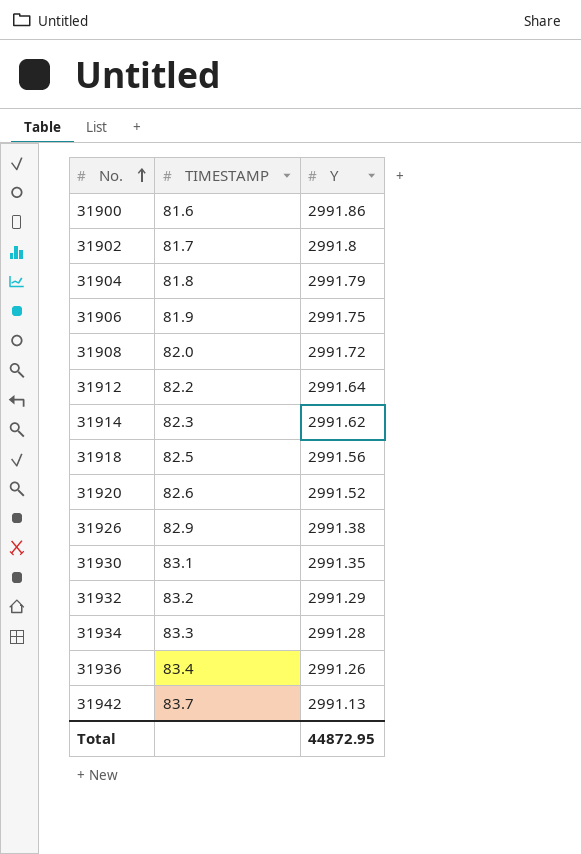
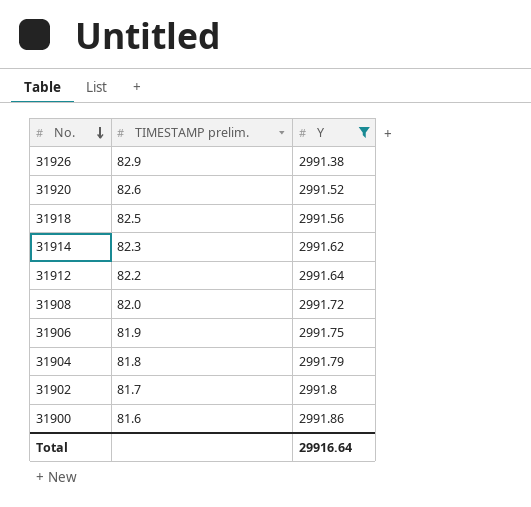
filter: none -> Y >= 2991.38
row order: No. ascending -> No. descending
column name: TIMESTAMP -> TIMESTAMP prelim.
Total | Y: 44872.95 -> 29916.64

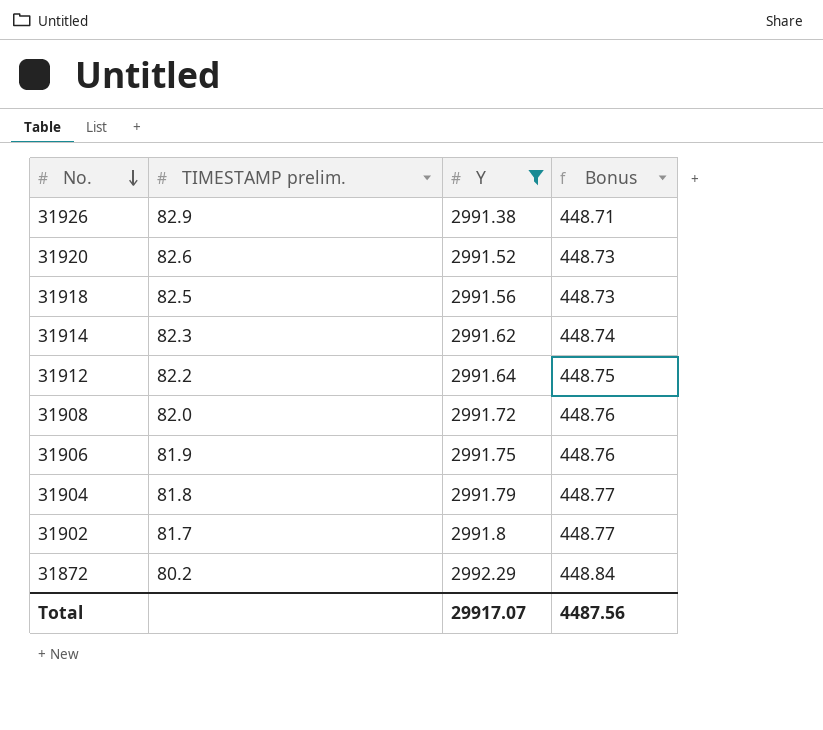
column Bonus | formula: none -> [Y] * 0.15
row 31900: 81.6 | 2991.86 -> none
row 31872: none -> 80.2 | 2992.29 | 448.84
Total | Y: 29916.64 -> 29917.07

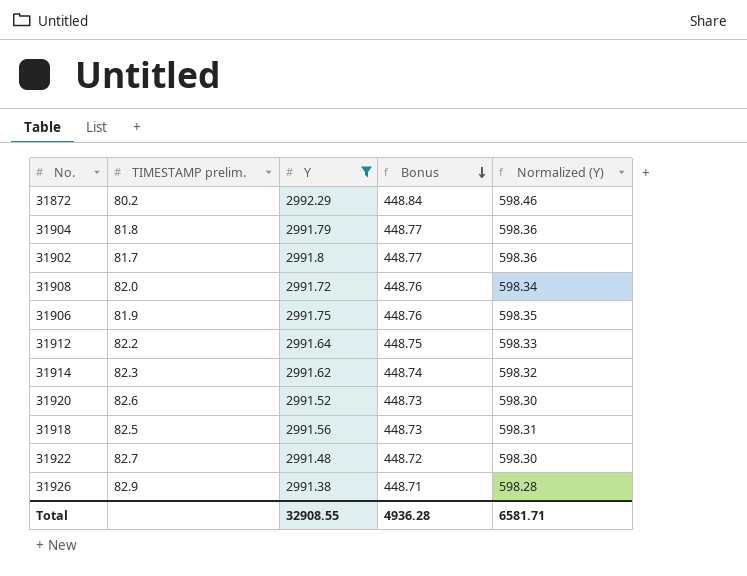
row order: No. descending -> Bonus descending
column Normalized (Y) | formula: none -> [Y] * 0.2
row 31922: none -> 82.7 | 2991.48 | 448.72 | 598.30
Total | Y: 29917.07 -> 32908.55
Total | Bonus: 4487.56 -> 4936.28

